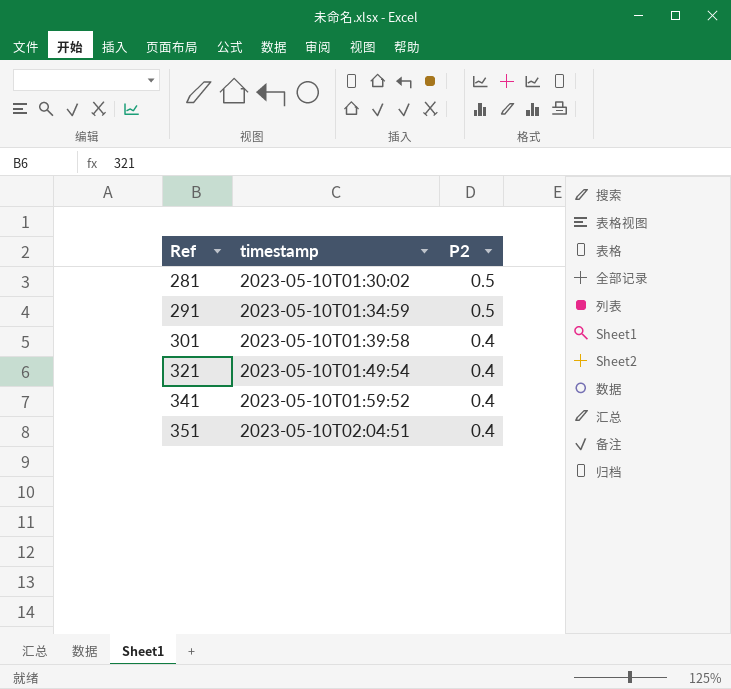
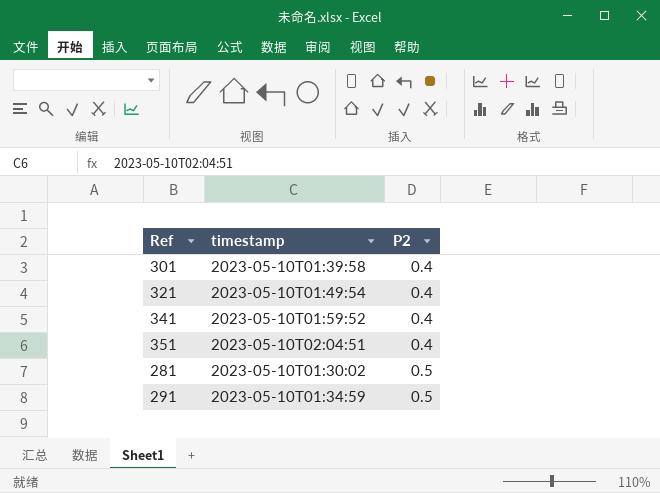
row order: Ref ascending -> P2 ascending

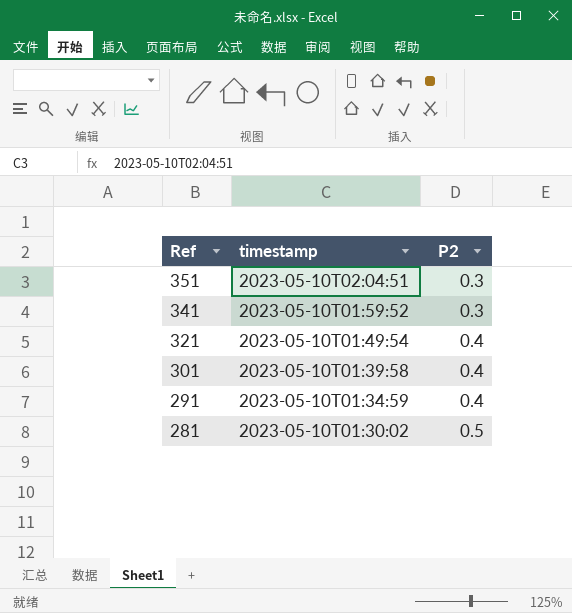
row order: P2 ascending -> Ref descending
351 | P2: 0.4 -> 0.3
341 | P2: 0.4 -> 0.3
291 | P2: 0.5 -> 0.4

